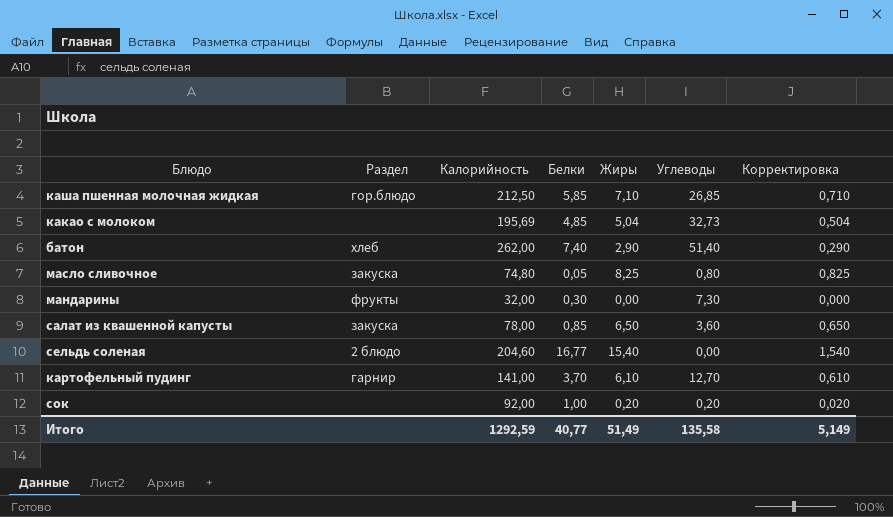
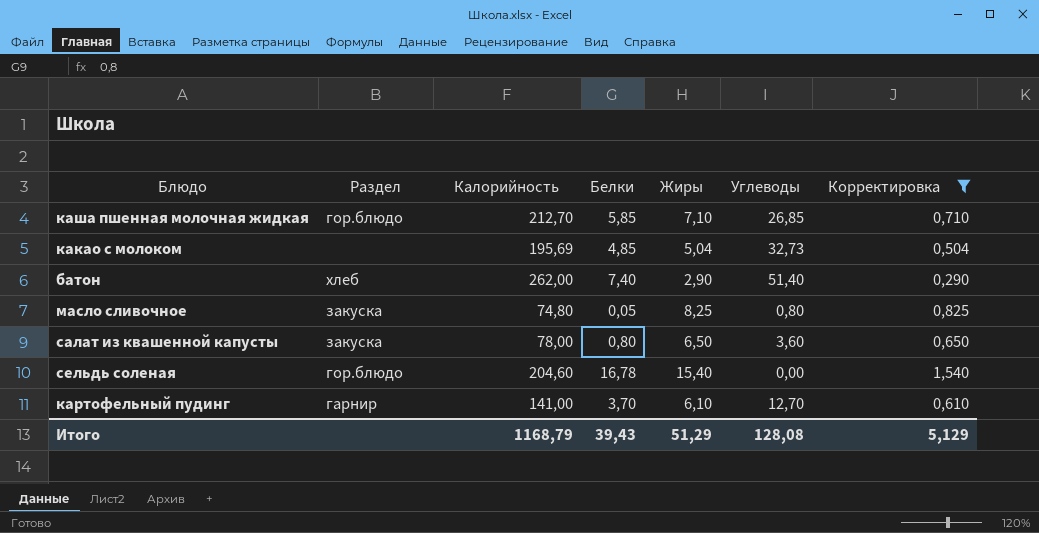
filter: none -> Корректировка >= 0,290
каша пшенная молочная жидкая | Калорийность: 212,50 -> 212,70
салат из квашенной капусты | Белки: 0,85 -> 0,80
сельдь соленая | Раздел: 2 блюдо -> гор.блюдо
сельдь соленая | Белки: 16,77 -> 16,78
Итого | Калорийность: 1292,59 -> 1168,79
Итого | Белки: 40,77 -> 39,43
Итого | Жиры: 51,49 -> 51,29
Итого | Углеводы: 135,58 -> 128,08
Итого | Корректировка: 5,149 -> 5,129

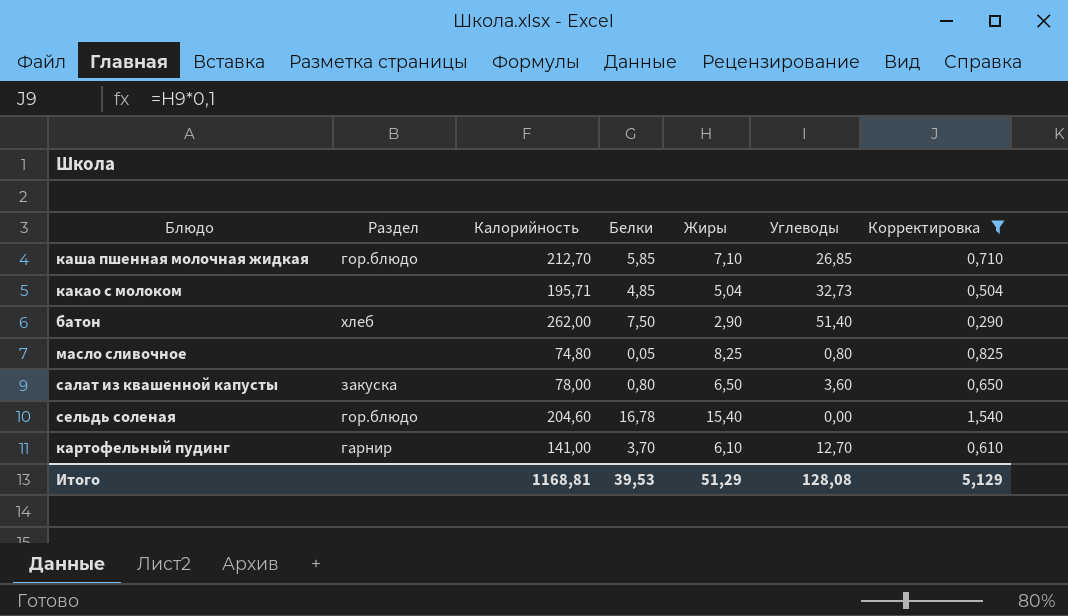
какао с молоком | Калорийность: 195,69 -> 195,71
батон | Белки: 7,40 -> 7,50
масло сливочное | Раздел: закуска -> none
Итого | Калорийность: 1168,79 -> 1168,81
Итого | Белки: 39,43 -> 39,53

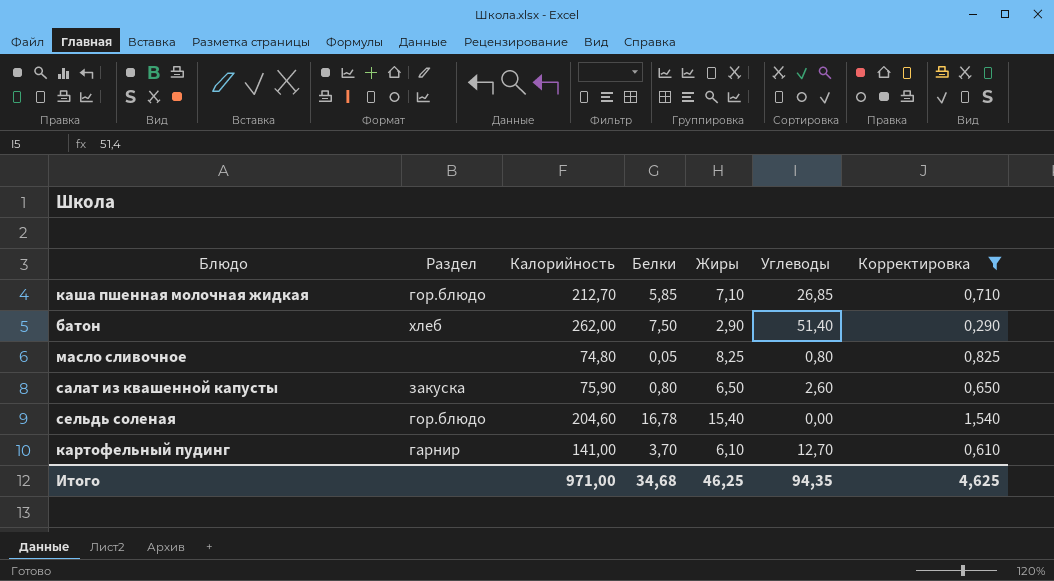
row какао с молоком: none | 195,71 | 4,85 | 5,04 | 32,73 | 0,504 -> none
салат из квашенной капусты | Калорийность: 78,00 -> 75,90
салат из квашенной капусты | Углеводы: 3,60 -> 2,60
Итого | Калорийность: 1168,81 -> 971,00
Итого | Белки: 39,53 -> 34,68
Итого | Жиры: 51,29 -> 46,25
Итого | Углеводы: 128,08 -> 94,35
Итого | Корректировка: 5,129 -> 4,625

